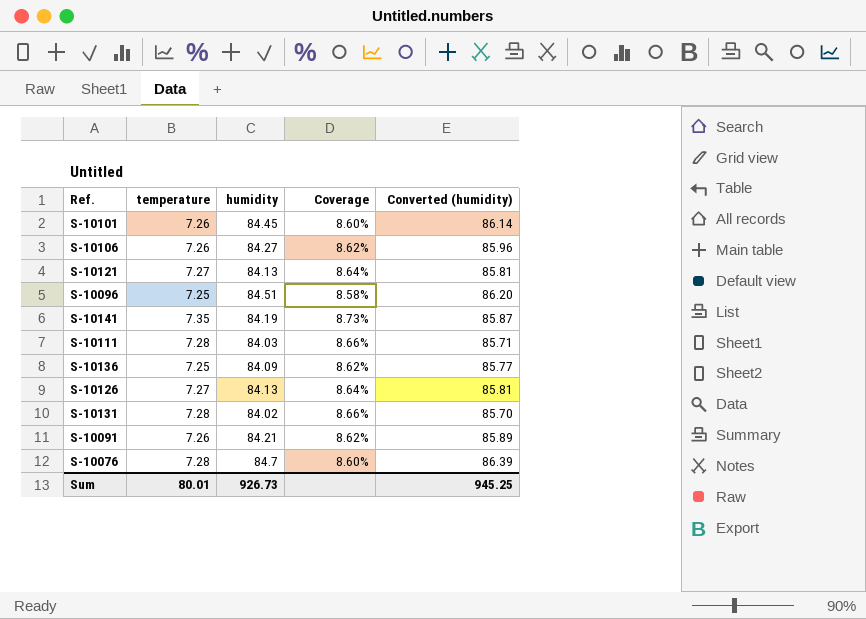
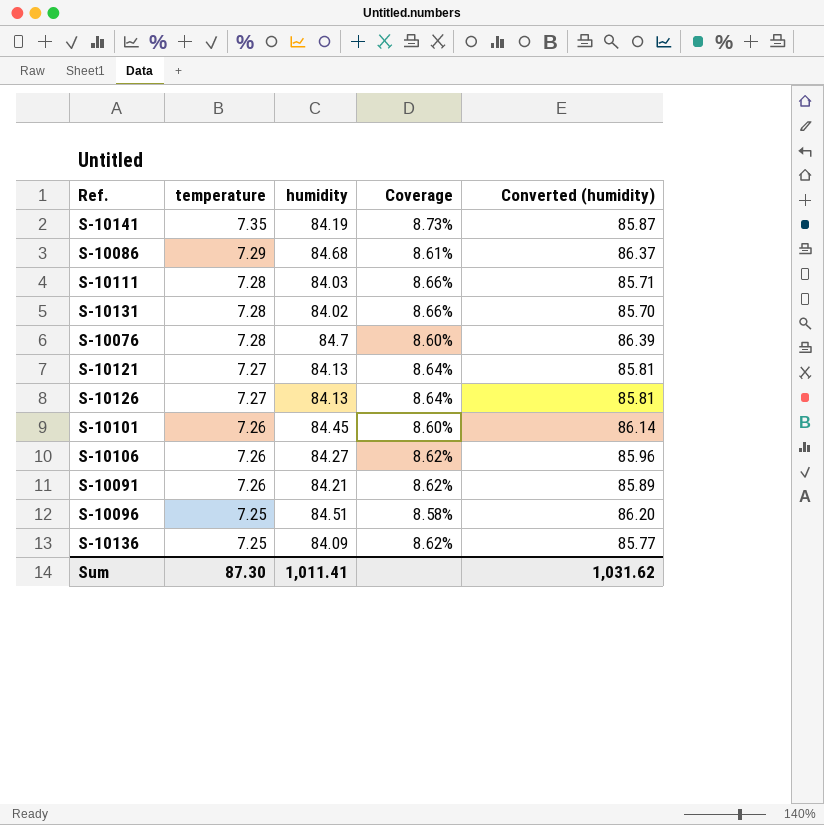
row order: none -> temperature descending
row S-10086: none -> 7.29 | 84.68 | 8.61% | 86.37
Sum | temperature: 80.01 -> 87.30
Sum | humidity: 926.73 -> 1,011.41
Sum | Converted (humidity): 945.25 -> 1,031.62

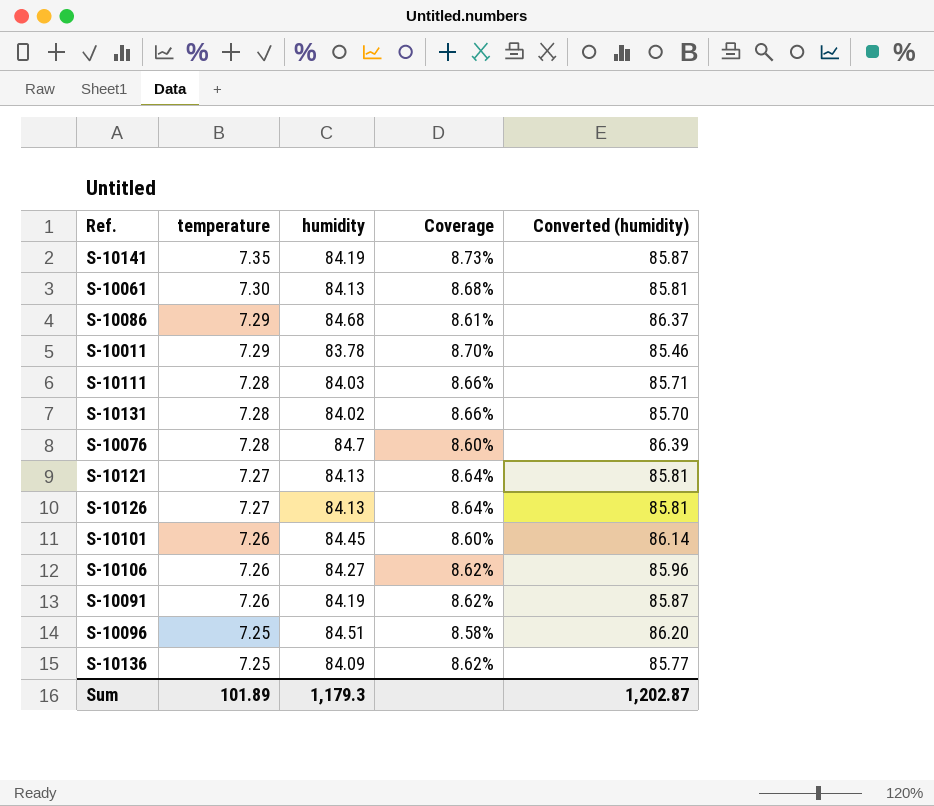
row S-10061: none -> 7.30 | 84.13 | 8.68% | 85.81
row S-10011: none -> 7.29 | 83.78 | 8.70% | 85.46
S-10091 | humidity: 84.21 -> 84.19
S-10091 | Converted (humidity): 85.89 -> 85.87
Sum | temperature: 87.30 -> 101.89
Sum | humidity: 1,011.41 -> 1,179.3
Sum | Converted (humidity): 1,031.62 -> 1,202.87

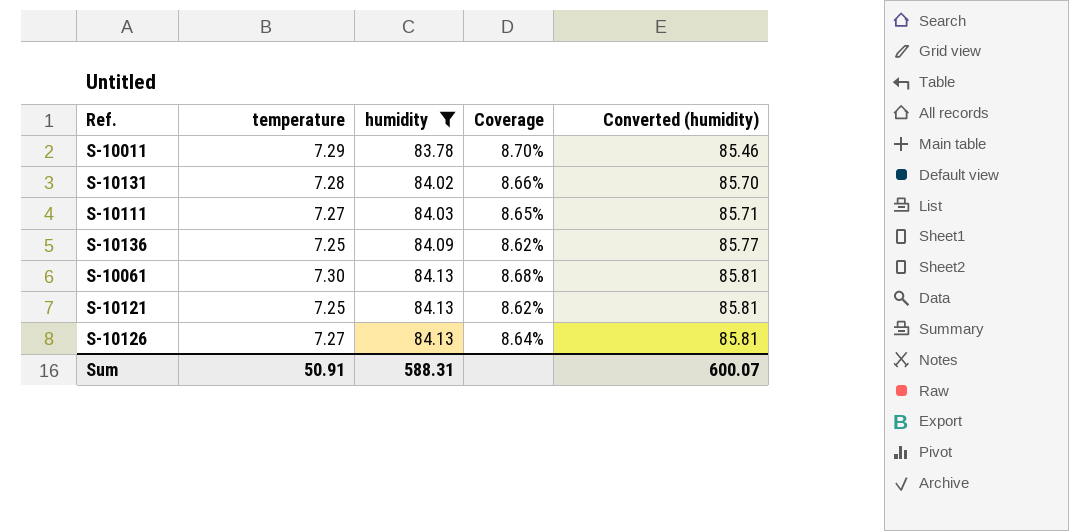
filter: none -> humidity <= 84.13
row order: temperature descending -> humidity ascending
S-10111 | temperature: 7.28 -> 7.27
S-10111 | Coverage: 8.66% -> 8.65%
S-10121 | temperature: 7.27 -> 7.25
S-10121 | Coverage: 8.64% -> 8.62%
Sum | temperature: 101.89 -> 50.91
Sum | humidity: 1,179.3 -> 588.31
Sum | Converted (humidity): 1,202.87 -> 600.07

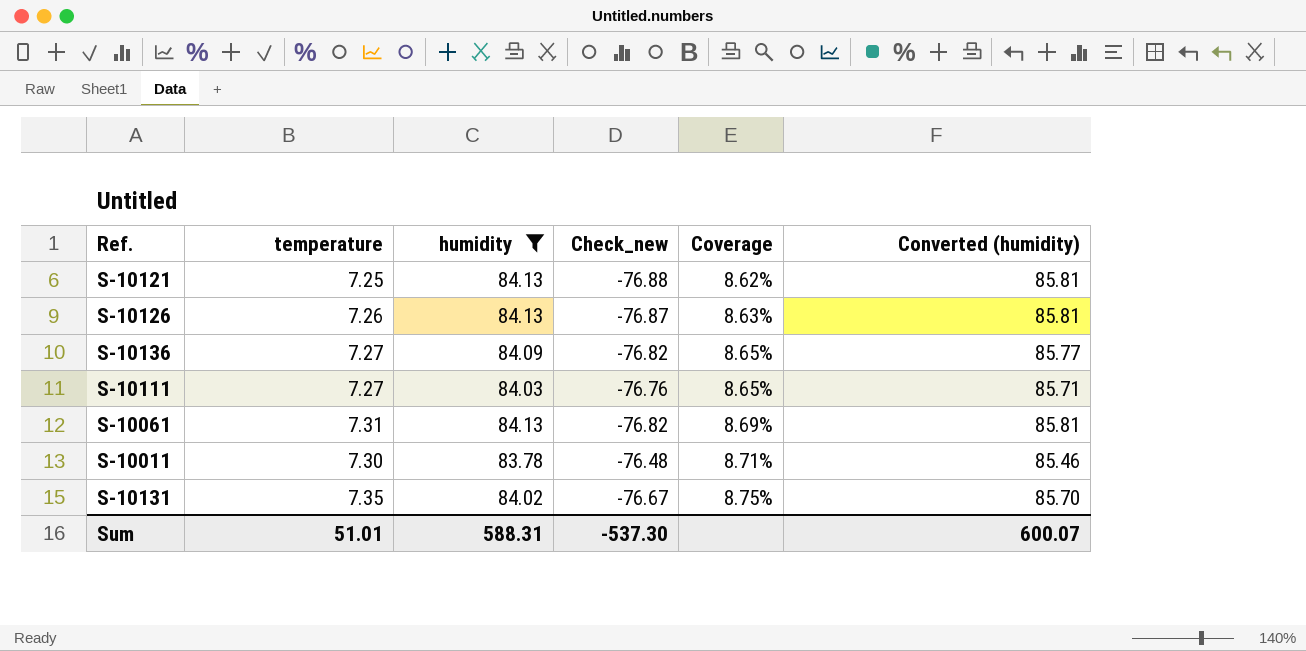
row order: humidity ascending -> Coverage ascending
column Check_new | formula: none -> [temperature] - [humidity]
S-10126 | temperature: 7.27 -> 7.26
S-10126 | Coverage: 8.64% -> 8.63%
S-10136 | temperature: 7.25 -> 7.27
S-10136 | Coverage: 8.62% -> 8.65%
S-10061 | temperature: 7.30 -> 7.31
S-10061 | Coverage: 8.68% -> 8.69%
S-10011 | temperature: 7.29 -> 7.30
S-10011 | Coverage: 8.70% -> 8.71%
S-10131 | temperature: 7.28 -> 7.35
S-10131 | Coverage: 8.66% -> 8.75%
Sum | temperature: 50.91 -> 51.01

